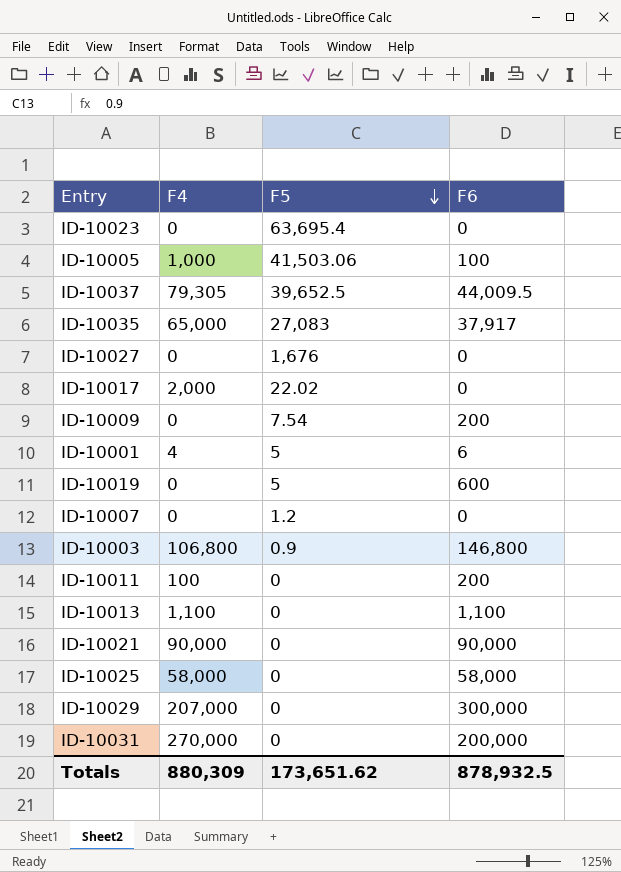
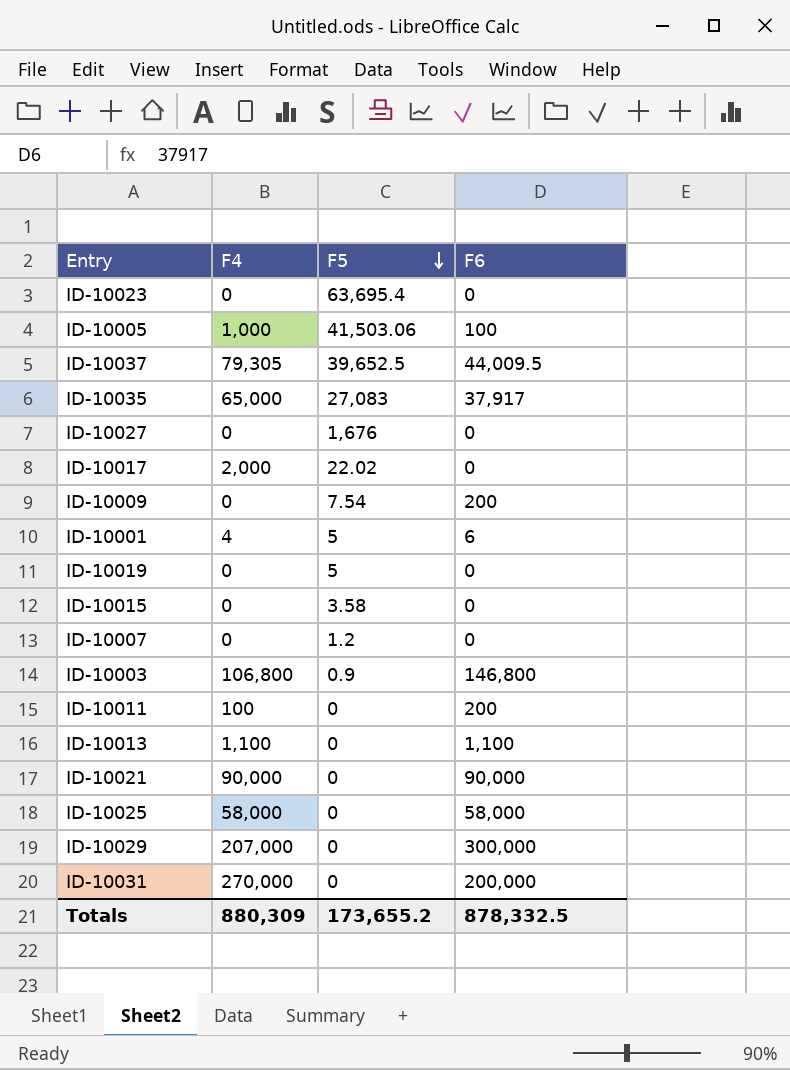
ID-10019 | F6: 600 -> 0
row ID-10015: none -> 0 | 3.58 | 0
Totals | F5: 173,651.62 -> 173,655.2
Totals | F6: 878,932.5 -> 878,332.5

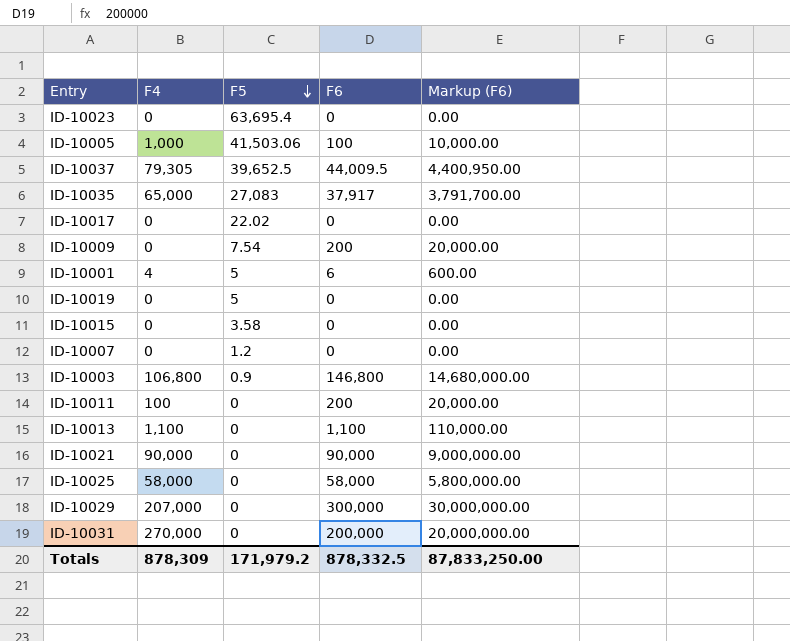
column Markup (F6) | formula: none -> [F6] * 100
row ID-10027: 0 | 1,676 | 0 -> none
ID-10017 | F4: 2,000 -> 0
Totals | F4: 880,309 -> 878,309
Totals | F5: 173,655.2 -> 171,979.2

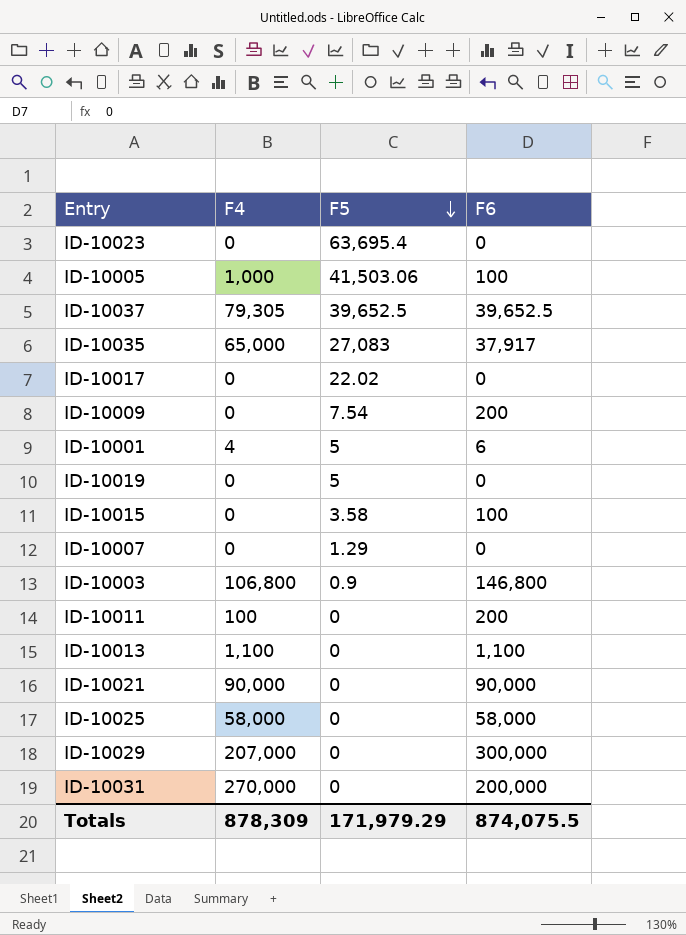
column Markup (F6) | formula: [F6] * 100 -> none
ID-10037 | F6: 44,009.5 -> 39,652.5
ID-10015 | F6: 0 -> 100
ID-10007 | F5: 1.2 -> 1.29
Totals | F5: 171,979.2 -> 171,979.29
Totals | F6: 878,332.5 -> 874,075.5

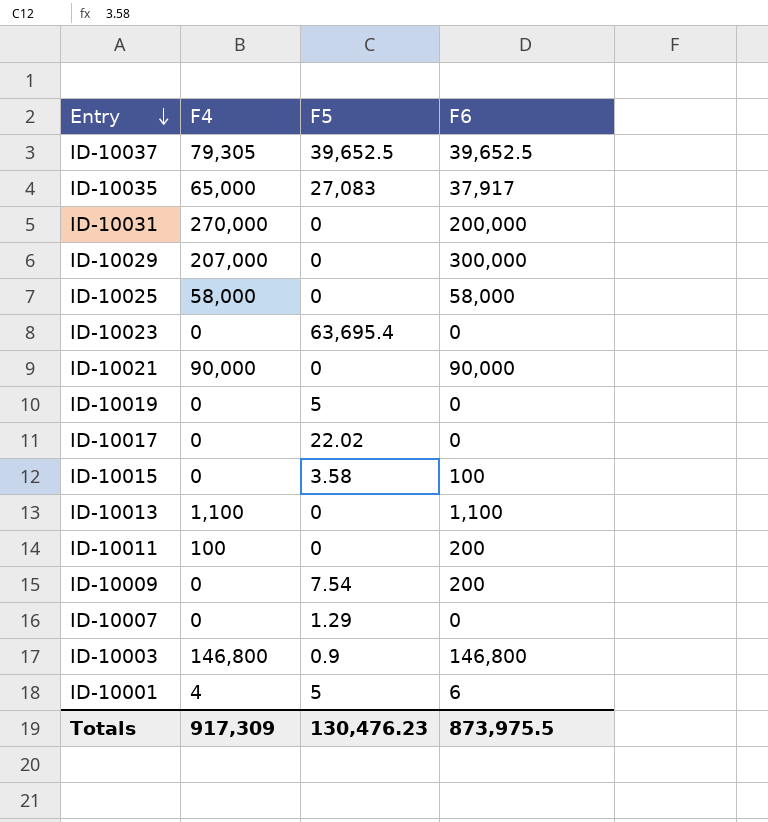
row order: F5 descending -> Entry descending
row ID-10005: 1,000 | 41,503.06 | 100 -> none
ID-10003 | F4: 106,800 -> 146,800
Totals | F4: 878,309 -> 917,309
Totals | F5: 171,979.29 -> 130,476.23
Totals | F6: 874,075.5 -> 873,975.5

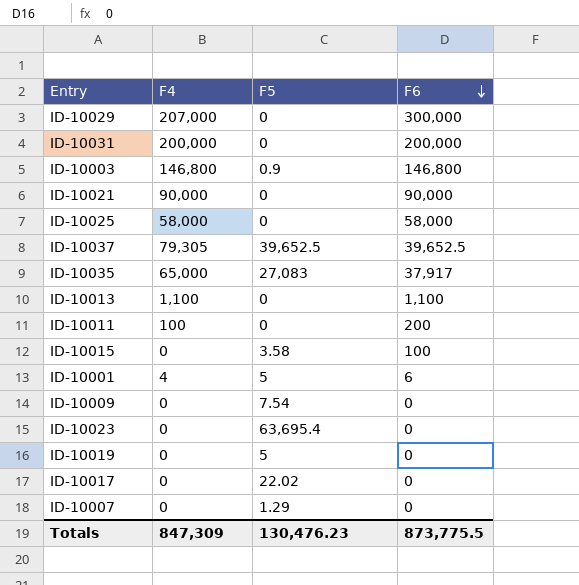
row order: Entry descending -> F6 descending
ID-10031 | F4: 270,000 -> 200,000
ID-10009 | F6: 200 -> 0
Totals | F4: 917,309 -> 847,309
Totals | F6: 873,975.5 -> 873,775.5

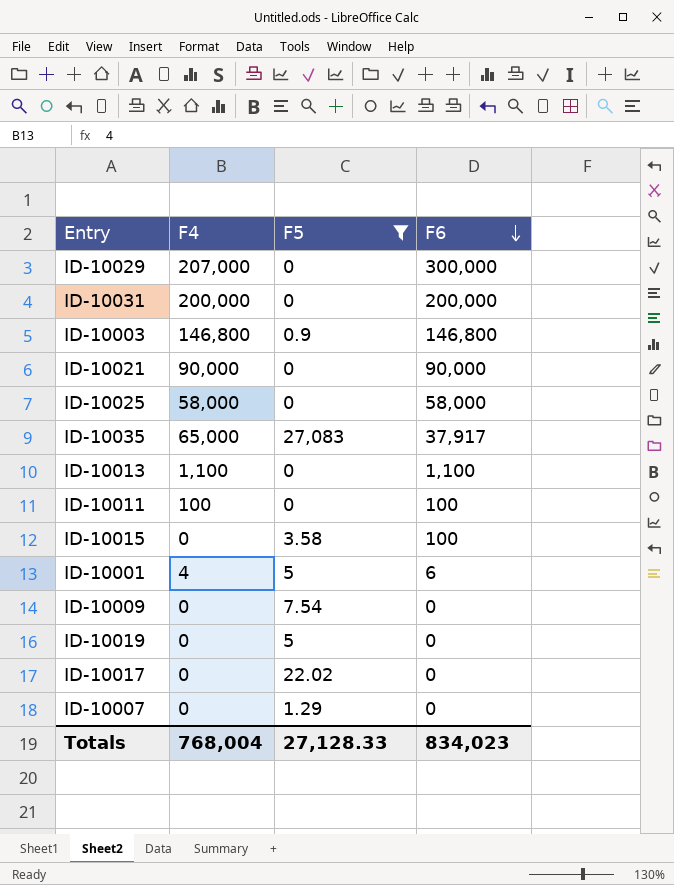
filter: none -> F5 <= 27,083
ID-10011 | F6: 200 -> 100
Totals | F4: 847,309 -> 768,004
Totals | F5: 130,476.23 -> 27,128.33
Totals | F6: 873,775.5 -> 834,023

